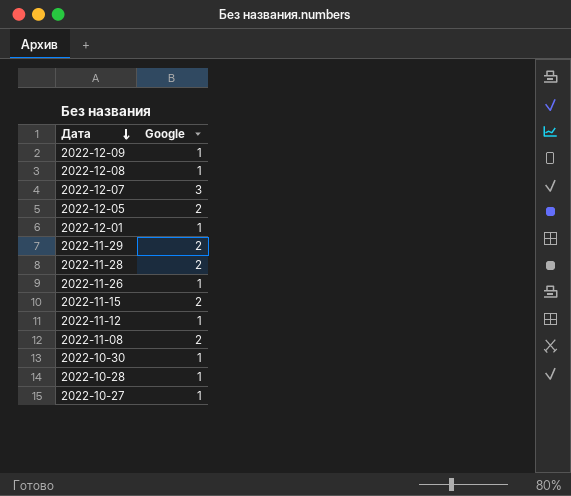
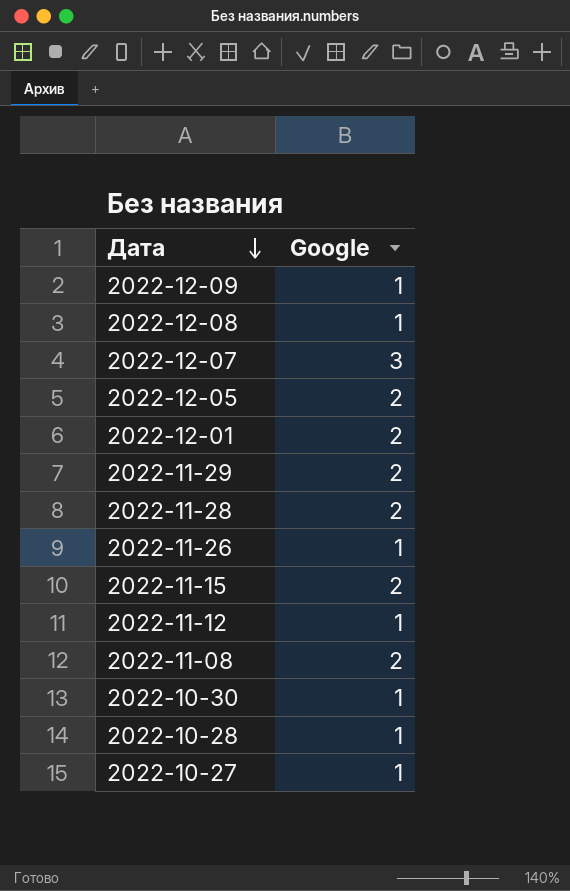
2022-12-01 | Google: 1 -> 2

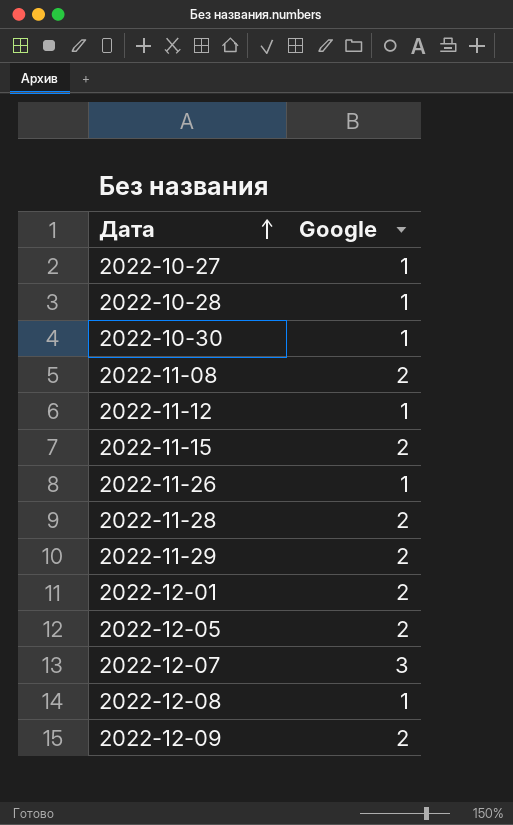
row order: Дата descending -> Дата ascending
2022-12-09 | Google: 1 -> 2

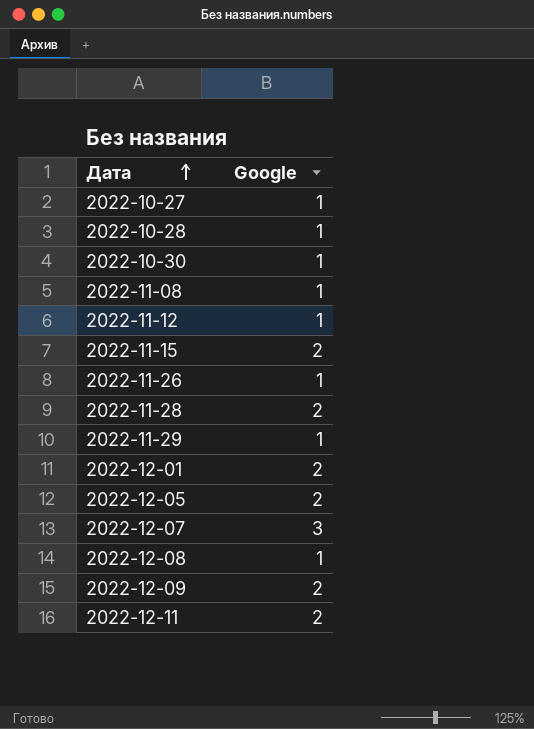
2022-11-08 | Google: 2 -> 1
2022-11-29 | Google: 2 -> 1
row 2022-12-11: none -> 2

